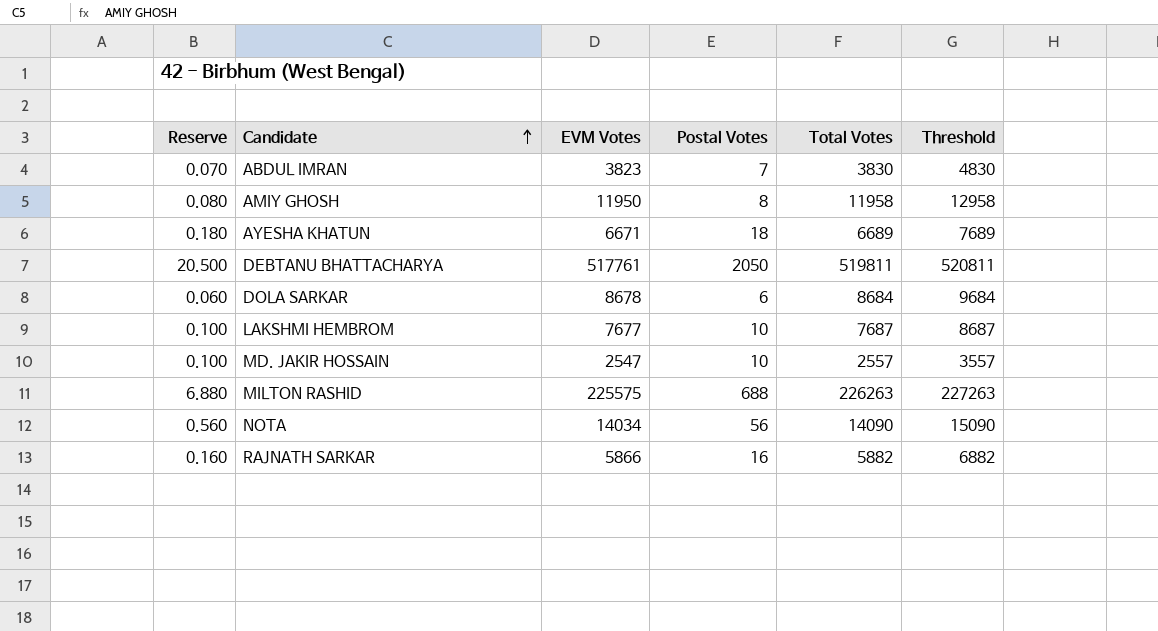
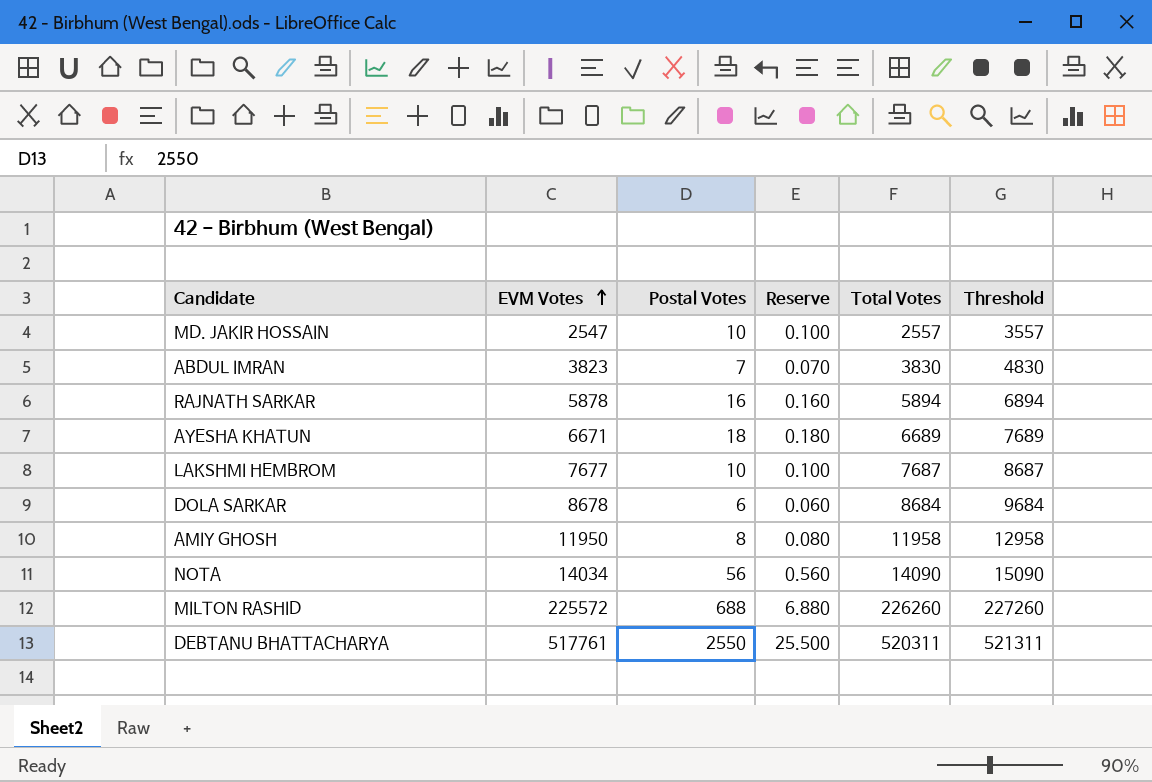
row order: Candidate ascending -> EVM Votes ascending
column Reserve | position: 1 -> 4
RAJNATH SARKAR | EVM Votes: 5866 -> 5878
RAJNATH SARKAR | Total Votes: 5882 -> 5894
RAJNATH SARKAR | Threshold: 6882 -> 6894
MILTON RASHID | EVM Votes: 225575 -> 225572
MILTON RASHID | Total Votes: 226263 -> 226260
MILTON RASHID | Threshold: 227263 -> 227260
DEBTANU BHATTACHARYA | Postal Votes: 2050 -> 2550
DEBTANU BHATTACHARYA | Reserve: 20.500 -> 25.500
DEBTANU BHATTACHARYA | Total Votes: 519811 -> 520311
DEBTANU BHATTACHARYA | Threshold: 520811 -> 521311

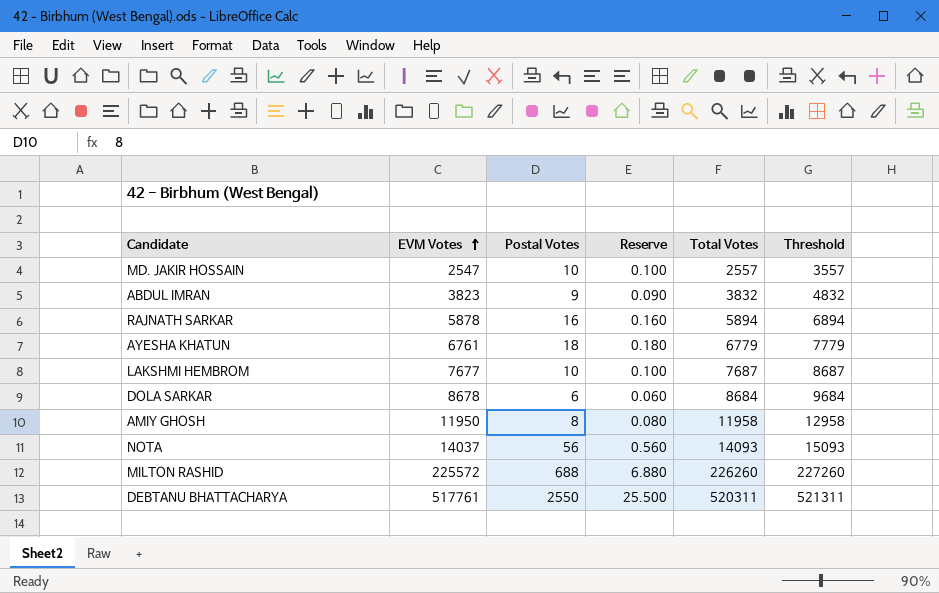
ABDUL IMRAN | Postal Votes: 7 -> 9
ABDUL IMRAN | Reserve: 0.070 -> 0.090
ABDUL IMRAN | Total Votes: 3830 -> 3832
ABDUL IMRAN | Threshold: 4830 -> 4832
AYESHA KHATUN | EVM Votes: 6671 -> 6761
AYESHA KHATUN | Total Votes: 6689 -> 6779
AYESHA KHATUN | Threshold: 7689 -> 7779
NOTA | EVM Votes: 14034 -> 14037
NOTA | Total Votes: 14090 -> 14093
NOTA | Threshold: 15090 -> 15093

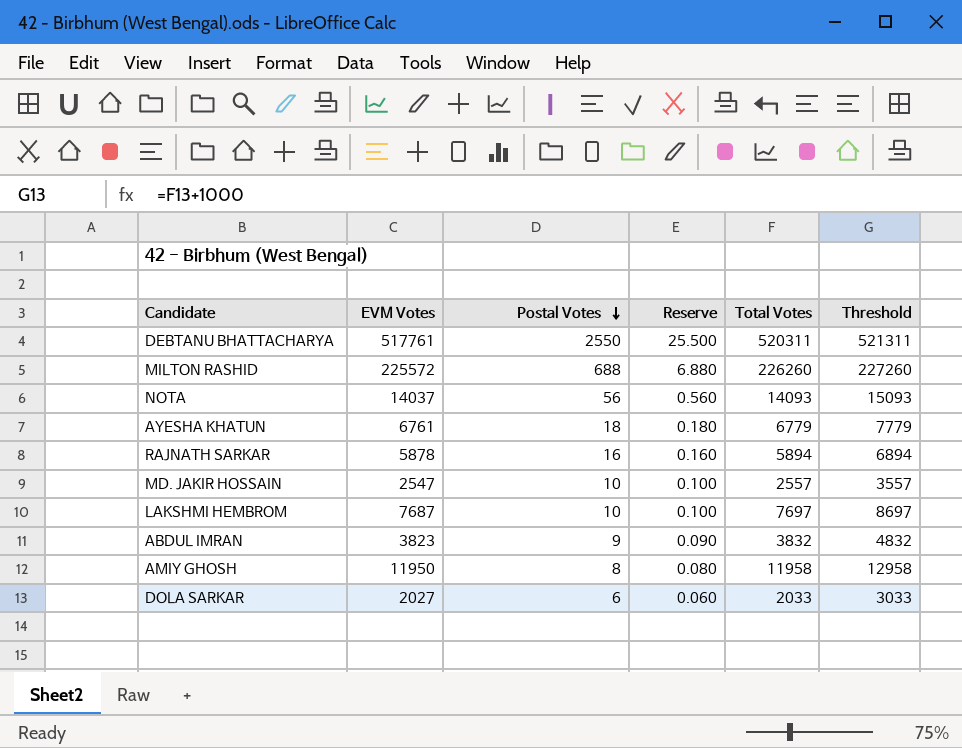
row order: EVM Votes ascending -> Postal Votes descending
LAKSHMI HEMBROM | EVM Votes: 7677 -> 7687
LAKSHMI HEMBROM | Total Votes: 7687 -> 7697
LAKSHMI HEMBROM | Threshold: 8687 -> 8697
DOLA SARKAR | EVM Votes: 8678 -> 2027
DOLA SARKAR | Total Votes: 8684 -> 2033
DOLA SARKAR | Threshold: 9684 -> 3033

